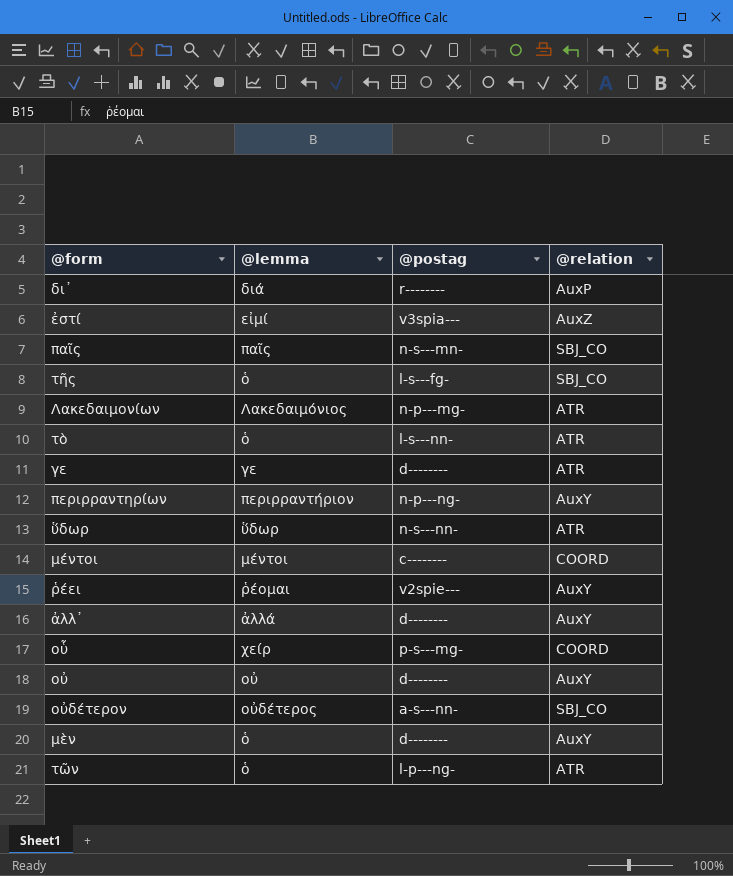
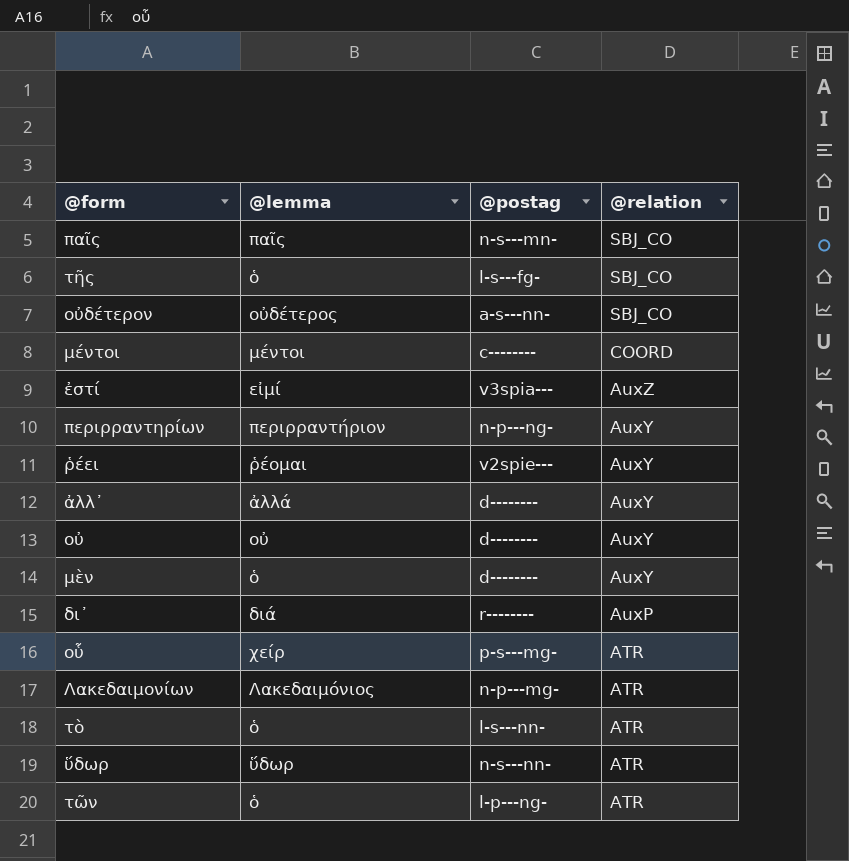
row order: none -> @relation descending
row γε: γε | d-------- | ATR -> none
οὗ | @relation: COORD -> ATR

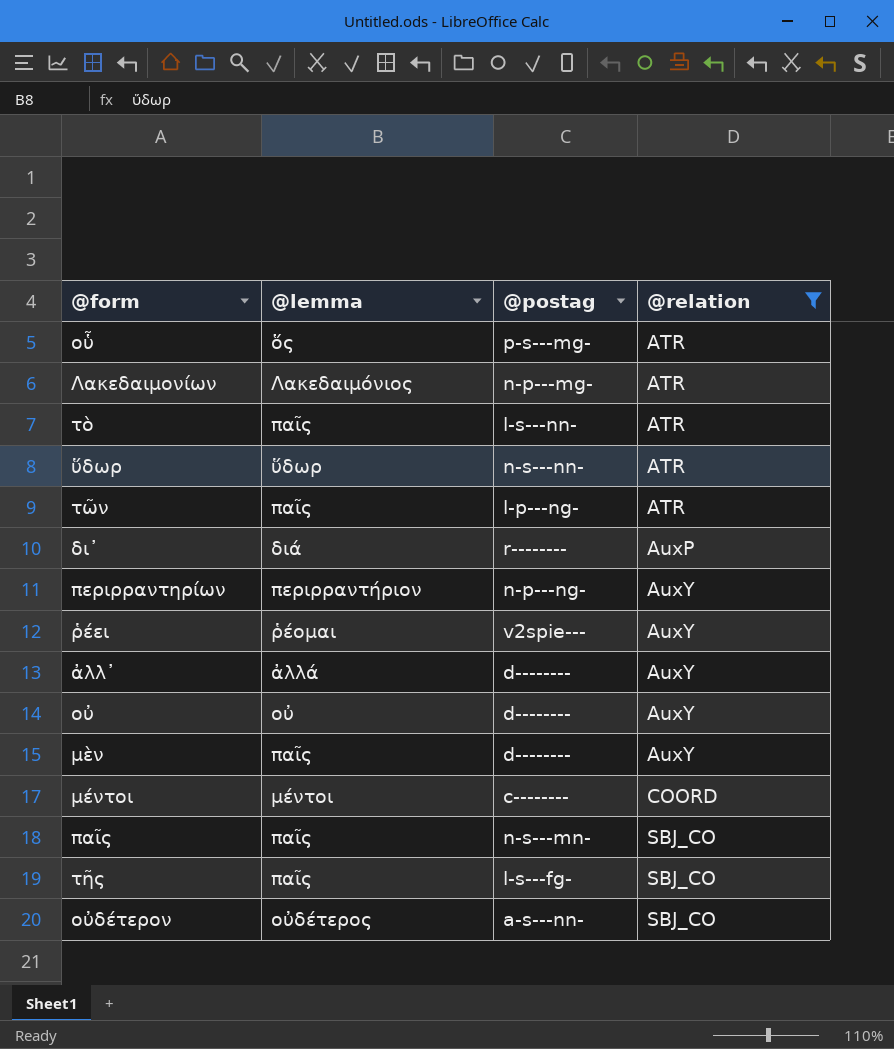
filter: none -> @relation != AuxZ
row order: @relation descending -> @relation ascending
οὗ | @lemma: χείρ -> ὅς
τὸ | @lemma: ὁ -> παῖς
τῶν | @lemma: ὁ -> παῖς
μὲν | @lemma: ὁ -> παῖς
τῆς | @lemma: ὁ -> παῖς

